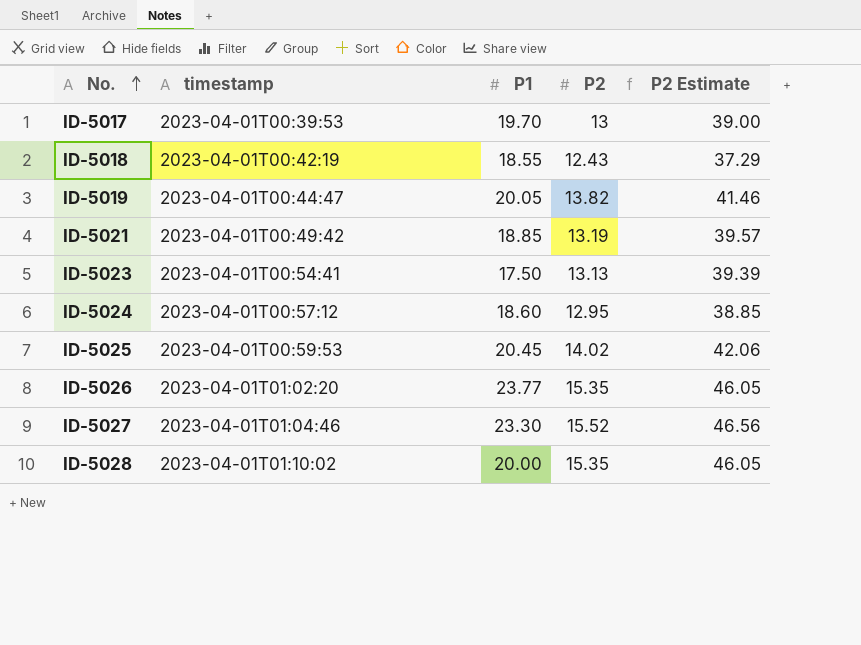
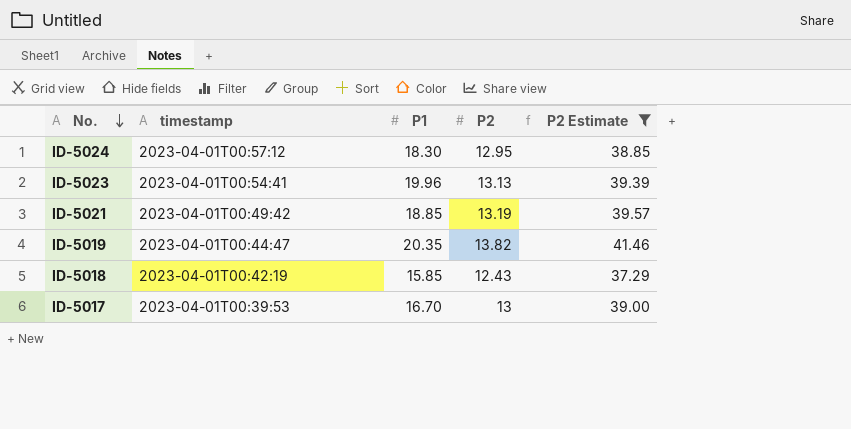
filter: none -> P2 Estimate <= 41.46
row order: No. ascending -> No. descending
ID-5024 | P1: 18.60 -> 18.30
ID-5023 | P1: 17.50 -> 19.96
ID-5019 | P1: 20.05 -> 20.35
ID-5018 | P1: 18.55 -> 15.85
ID-5017 | P1: 19.70 -> 16.70

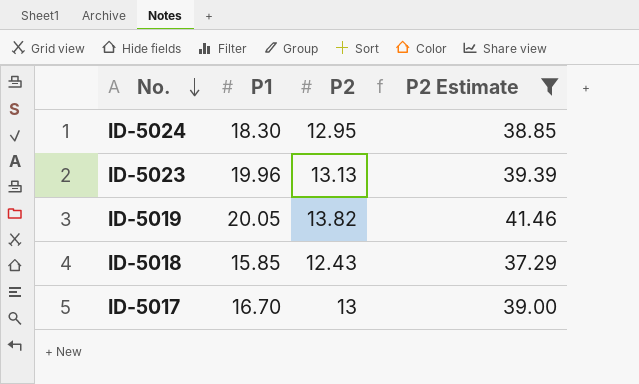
column timestamp | position: 2 -> none
row ID-5021: 2023-04-01T00:49:42 | 18.85 | 13.19 | 39.57 -> none
ID-5019 | P1: 20.35 -> 20.05

